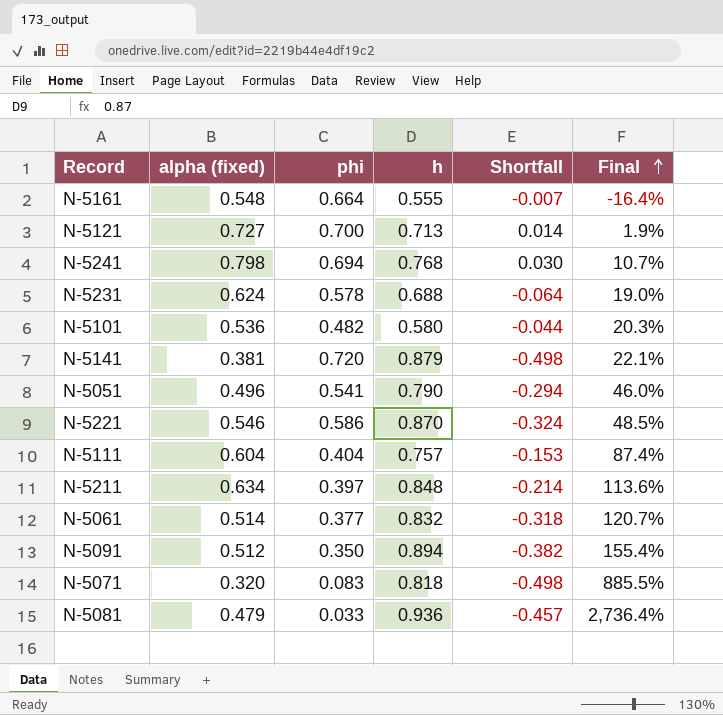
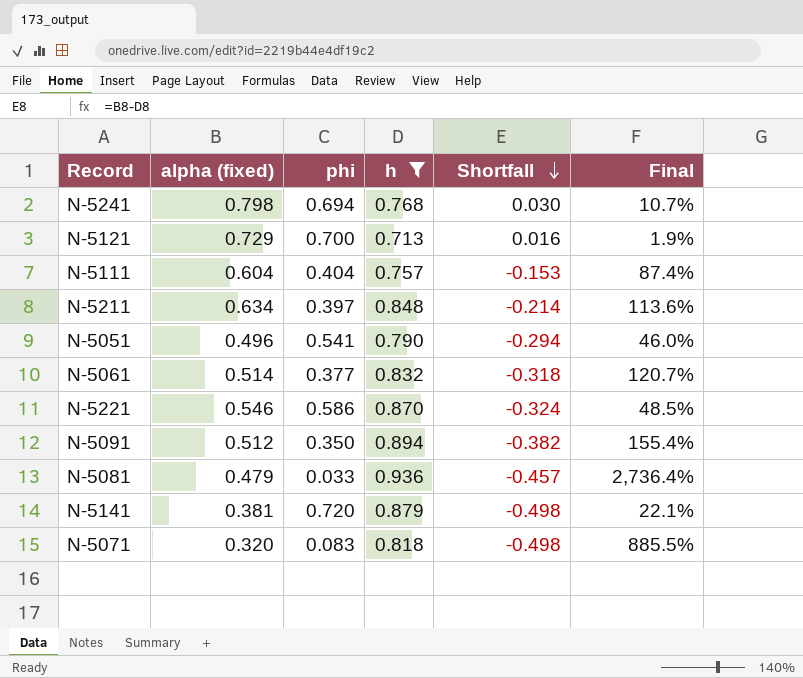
filter: none -> h >= 0.713
row order: Final ascending -> Shortfall descending
N-5121 | alpha (fixed): 0.727 -> 0.729
N-5121 | Shortfall: 0.014 -> 0.016

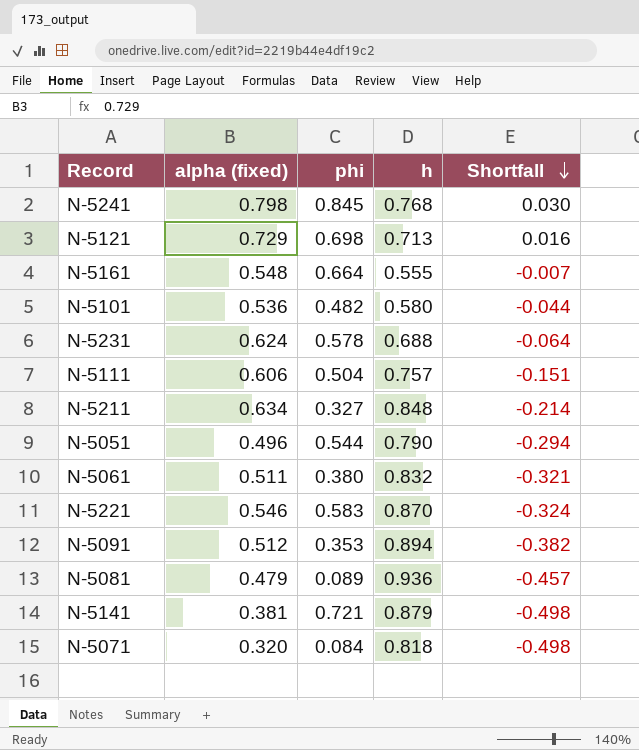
filter: h >= 0.713 -> none
column Final | formula: ([h] - [phi]) / [phi] -> none
N-5241 | phi: 0.694 -> 0.845
N-5121 | phi: 0.700 -> 0.698
N-5111 | alpha (fixed): 0.604 -> 0.606
N-5111 | phi: 0.404 -> 0.504
N-5111 | Shortfall: -0.153 -> -0.151
N-5211 | phi: 0.397 -> 0.327
N-5051 | phi: 0.541 -> 0.544
N-5061 | alpha (fixed): 0.514 -> 0.511
N-5061 | phi: 0.377 -> 0.380
N-5061 | Shortfall: -0.318 -> -0.321
N-5221 | phi: 0.586 -> 0.583
N-5091 | phi: 0.350 -> 0.353
N-5081 | phi: 0.033 -> 0.089
N-5141 | phi: 0.720 -> 0.721
N-5071 | phi: 0.083 -> 0.084

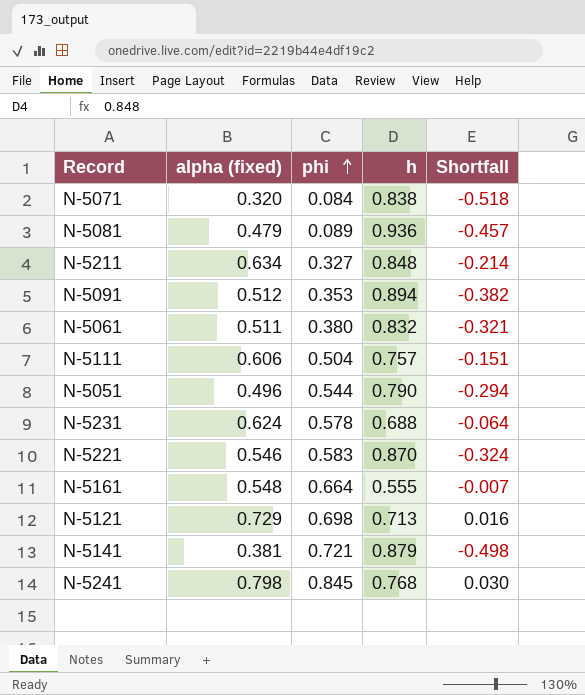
row order: Shortfall descending -> phi ascending
row N-5101: 0.536 | 0.482 | 0.580 | -0.044 -> none
N-5071 | h: 0.818 -> 0.838
N-5071 | Shortfall: -0.498 -> -0.518

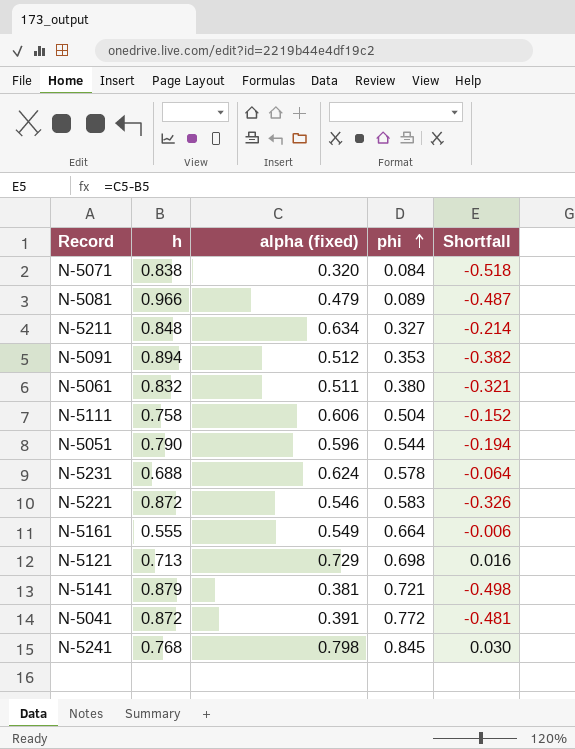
column h | position: 4 -> 2
N-5081 | h: 0.936 -> 0.966
N-5081 | Shortfall: -0.457 -> -0.487
N-5111 | h: 0.757 -> 0.758
N-5111 | Shortfall: -0.151 -> -0.152
N-5051 | alpha (fixed): 0.496 -> 0.596
N-5051 | Shortfall: -0.294 -> -0.194
N-5221 | h: 0.870 -> 0.872
N-5221 | Shortfall: -0.324 -> -0.326
N-5161 | alpha (fixed): 0.548 -> 0.549
N-5161 | Shortfall: -0.007 -> -0.006
row N-5041: none -> 0.872 | 0.391 | 0.772 | -0.481

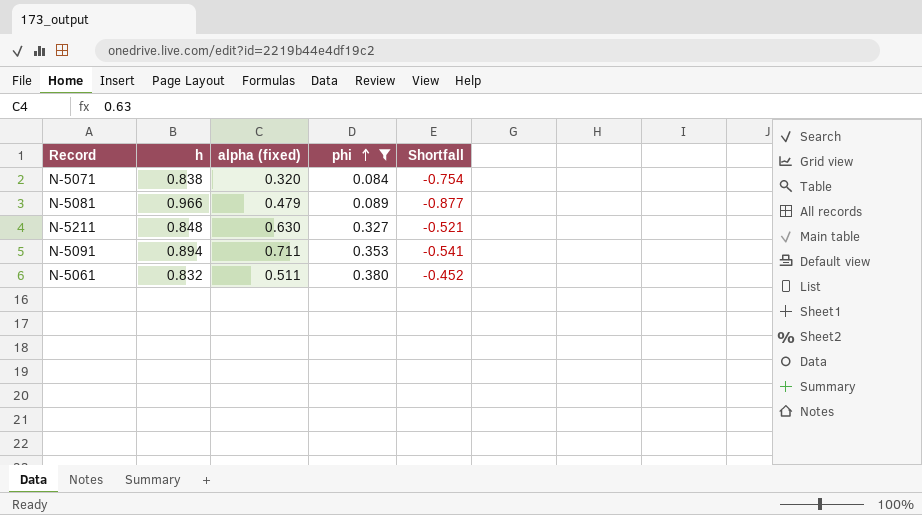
filter: none -> phi <= 0.380
column Shortfall | formula: [alpha (fixed)] - [h] -> [phi] - [h]
N-5211 | alpha (fixed): 0.634 -> 0.630
N-5091 | alpha (fixed): 0.512 -> 0.711

